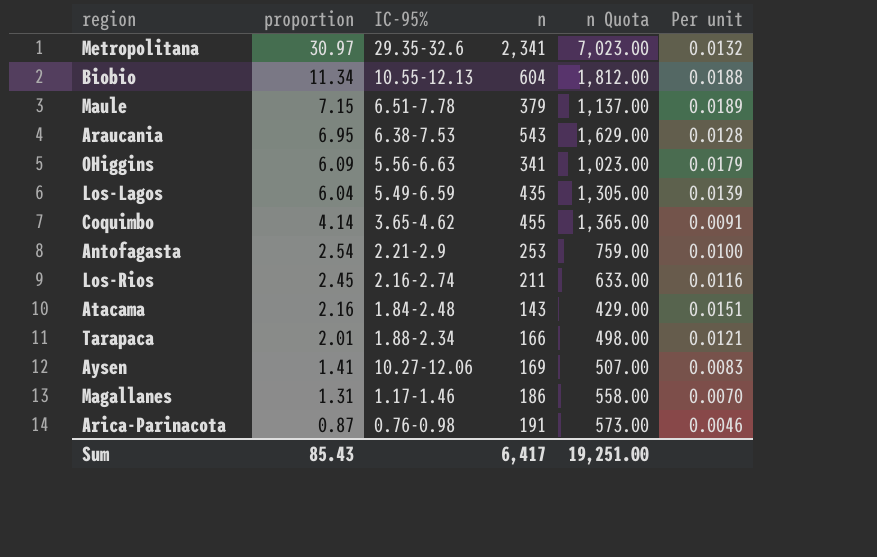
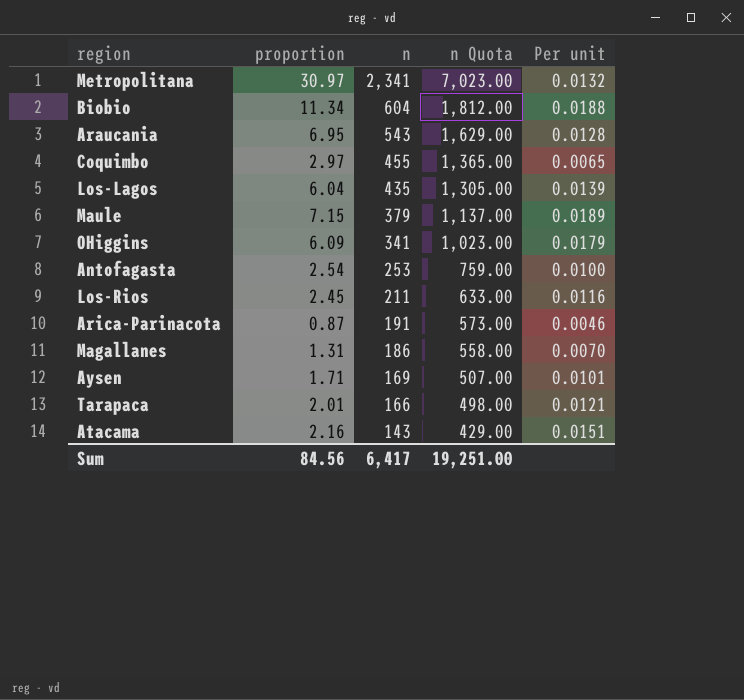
row order: proportion descending -> n descending
column IC-95% | position: 3 -> none
Coquimbo | proportion: 4.14 -> 2.97
Coquimbo | Per unit: 0.0091 -> 0.0065
Aysen | proportion: 1.41 -> 1.71
Aysen | Per unit: 0.0083 -> 0.0101
Sum | proportion: 85.43 -> 84.56

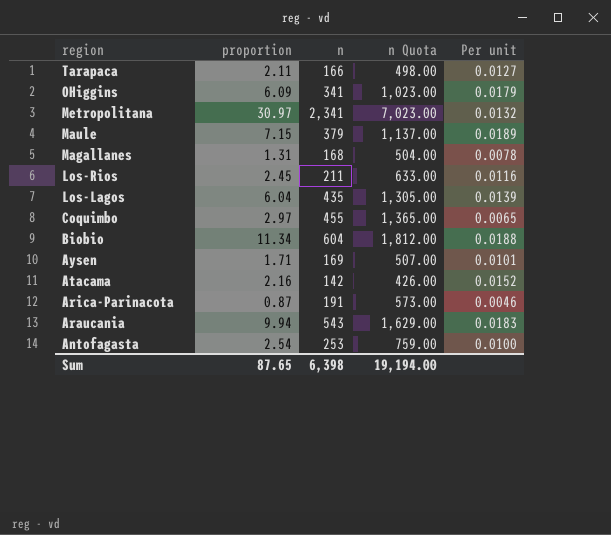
row order: n descending -> region descending
Tarapaca | proportion: 2.01 -> 2.11
Tarapaca | Per unit: 0.0121 -> 0.0127
Magallanes | n: 186 -> 168
Magallanes | n Quota: 558.00 -> 504.00
Magallanes | Per unit: 0.0070 -> 0.0078
Atacama | n: 143 -> 142
Atacama | n Quota: 429.00 -> 426.00
Atacama | Per unit: 0.0151 -> 0.0152
Araucania | proportion: 6.95 -> 9.94
Araucania | Per unit: 0.0128 -> 0.0183
Sum | proportion: 84.56 -> 87.65
Sum | n: 6,417 -> 6,398
Sum | n Quota: 19,251.00 -> 19,194.00

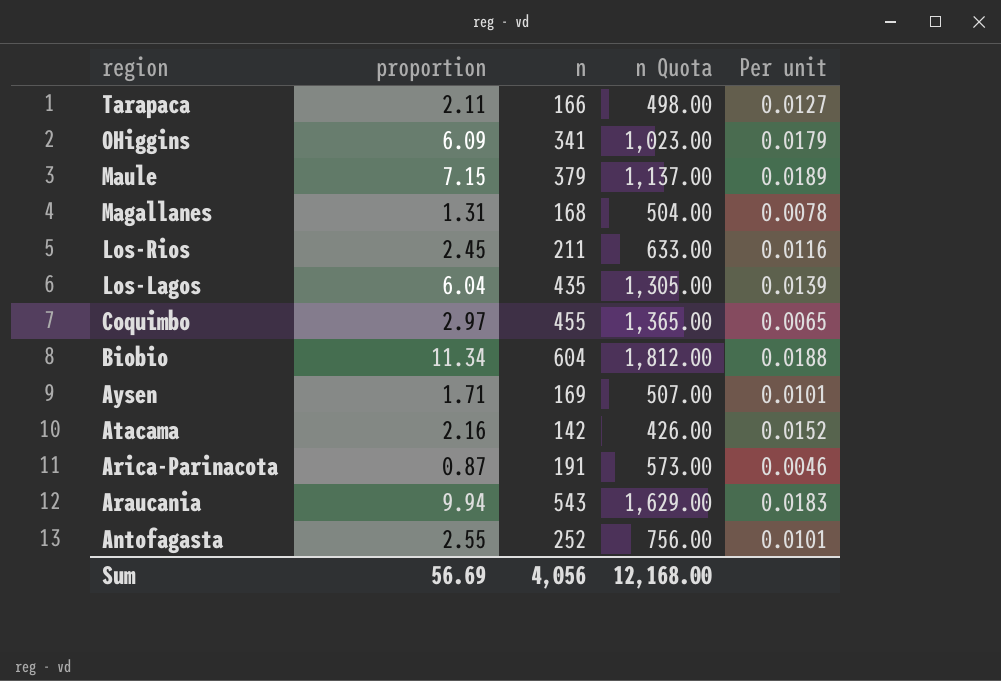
row Metropolitana: 30.97 | 2,341 | 7,023.00 | 0.0132 -> none
Antofagasta | proportion: 2.54 -> 2.55
Antofagasta | n: 253 -> 252
Antofagasta | n Quota: 759.00 -> 756.00
Antofagasta | Per unit: 0.0100 -> 0.0101
Sum | proportion: 87.65 -> 56.69
Sum | n: 6,398 -> 4,056
Sum | n Quota: 19,194.00 -> 12,168.00

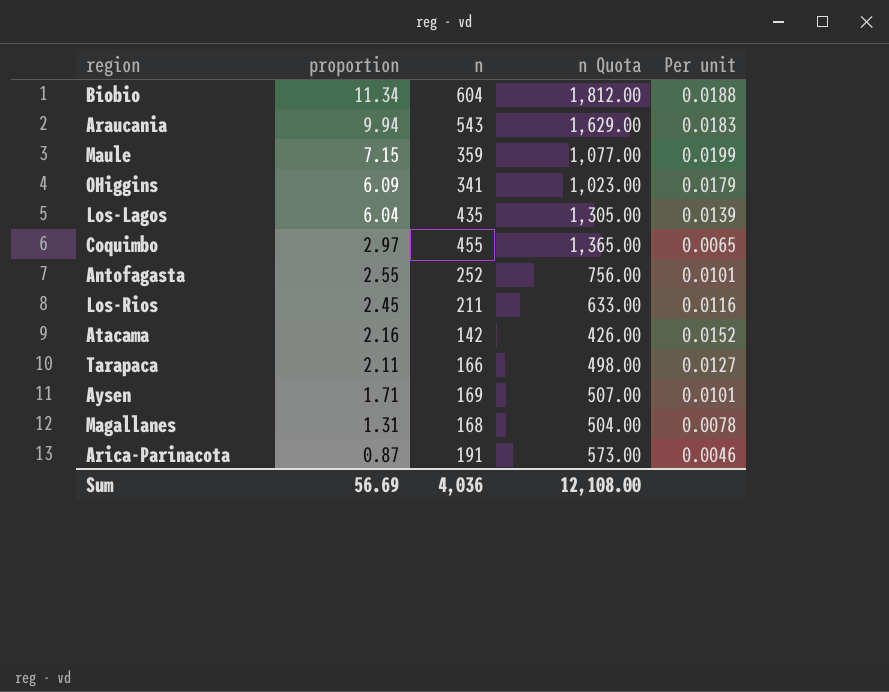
row order: region descending -> proportion descending
Maule | n: 379 -> 359
Maule | n Quota: 1,137.00 -> 1,077.00
Maule | Per unit: 0.0189 -> 0.0199
Sum | n: 4,056 -> 4,036
Sum | n Quota: 12,168.00 -> 12,108.00

